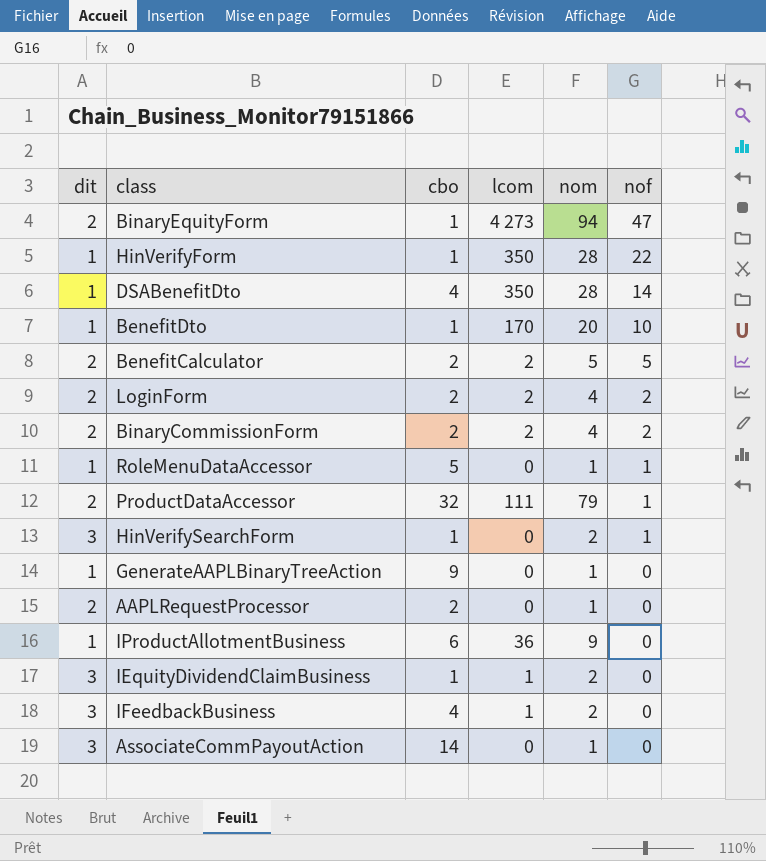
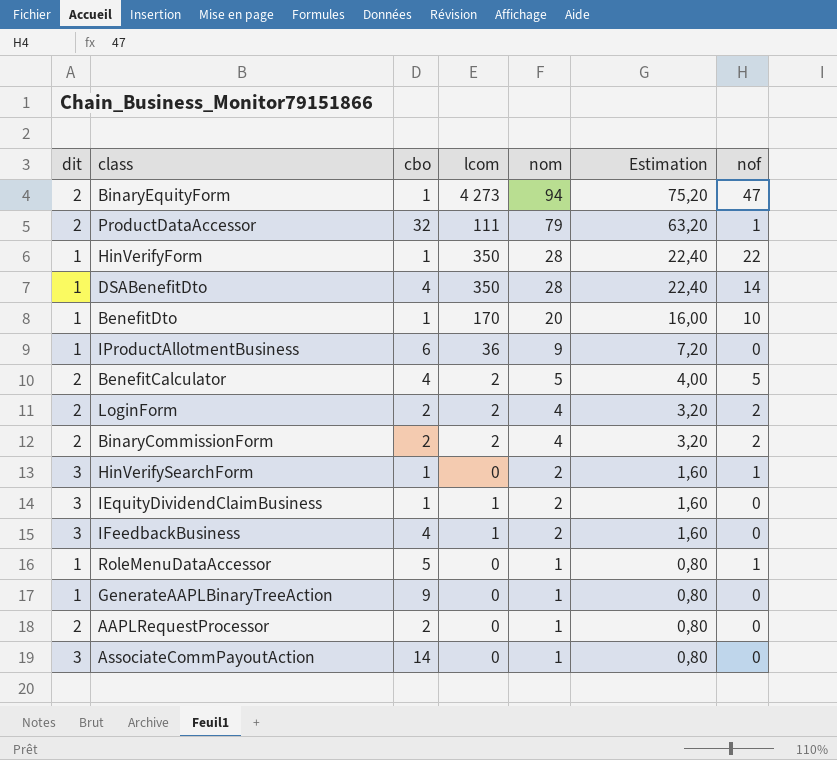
row order: nof descending -> nom descending
column Estimation | formula: none -> [nom] * 0,8
BenefitCalculator | cbo: 2 -> 4

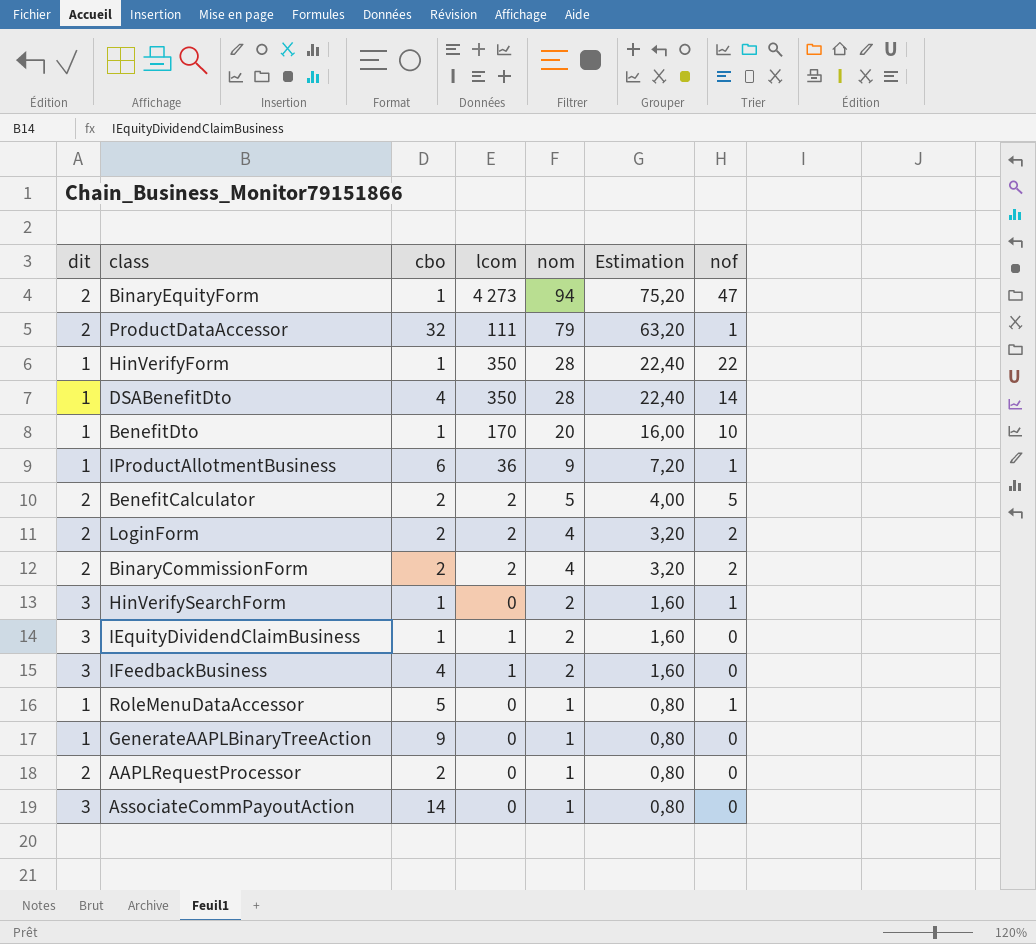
IProductAllotmentBusiness | nof: 0 -> 1
BenefitCalculator | cbo: 4 -> 2

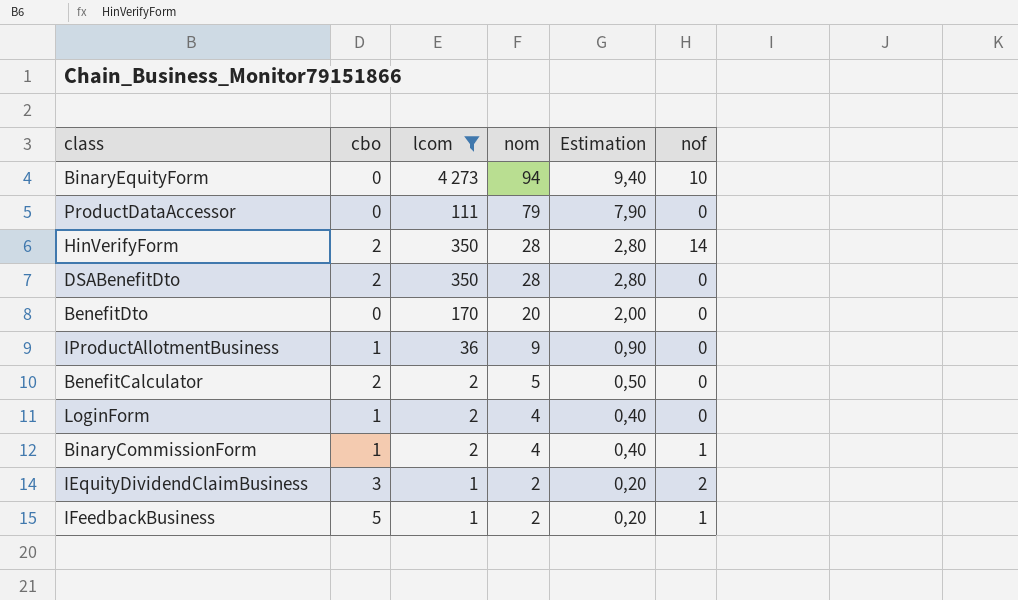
filter: none -> lcom != 0
column dit | position: 1 -> none
column Estimation | formula: [nom] * 0,8 -> [nom] * 0,1
BinaryEquityForm | cbo: 1 -> 0
BinaryEquityForm | nof: 47 -> 10
ProductDataAccessor | cbo: 32 -> 0
ProductDataAccessor | nof: 1 -> 0
HinVerifyForm | cbo: 1 -> 2
HinVerifyForm | nof: 22 -> 14
DSABenefitDto | cbo: 4 -> 2
DSABenefitDto | nof: 14 -> 0
BenefitDto | cbo: 1 -> 0
BenefitDto | nof: 10 -> 0
IProductAllotmentBusiness | cbo: 6 -> 1
IProductAllotmentBusiness | nof: 1 -> 0
BenefitCalculator | nof: 5 -> 0
LoginForm | cbo: 2 -> 1
LoginForm | nof: 2 -> 0
BinaryCommissionForm | cbo: 2 -> 1
BinaryCommissionForm | nof: 2 -> 1
IEquityDividendClaimBusiness | cbo: 1 -> 3
IEquityDividendClaimBusiness | nof: 0 -> 2
IFeedbackBusiness | cbo: 4 -> 5
IFeedbackBusiness | nof: 0 -> 1

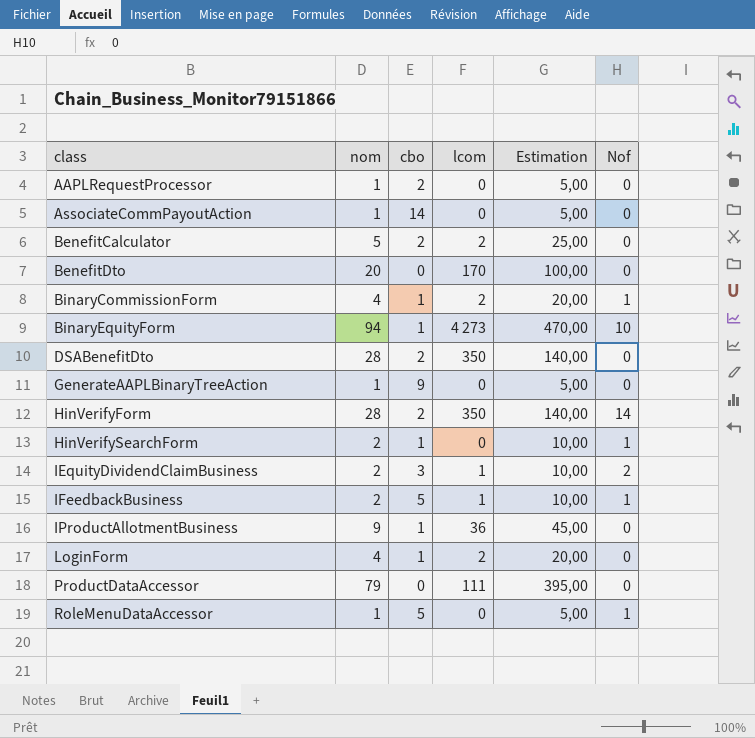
filter: lcom != 0 -> none
row order: nom descending -> class ascending
column nom | position: 4 -> 2
column Estimation | formula: [nom] * 0,1 -> [nom] * 5
column name: nof -> Nof
BinaryEquityForm | cbo: 0 -> 1

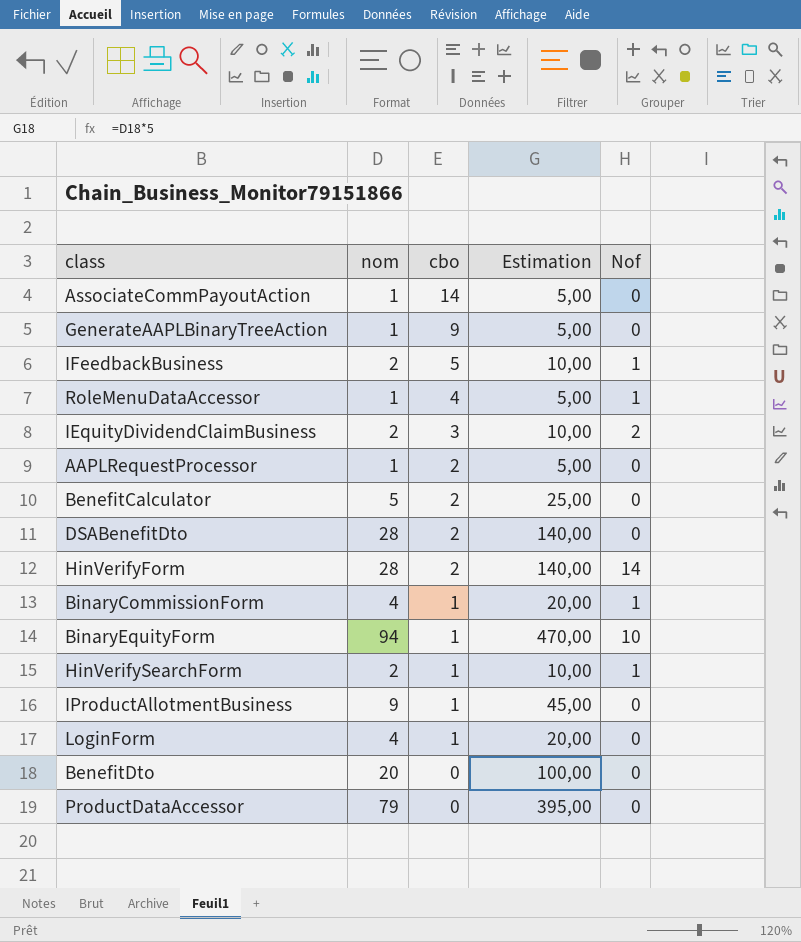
row order: class ascending -> cbo descending
column lcom | position: 4 -> none
RoleMenuDataAccessor | cbo: 5 -> 4

